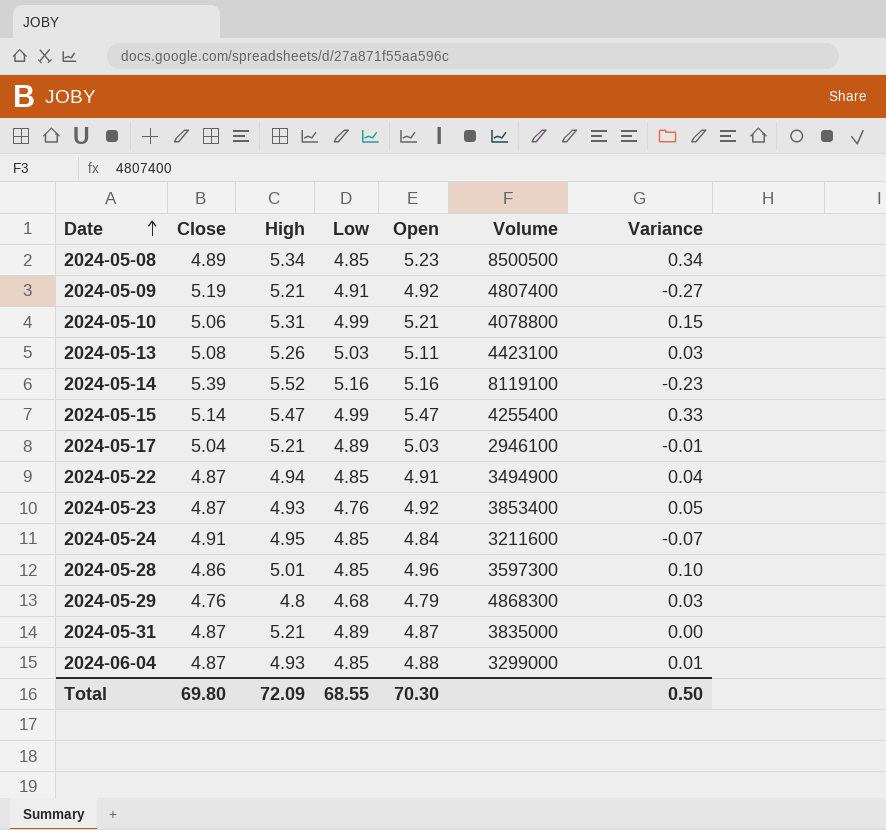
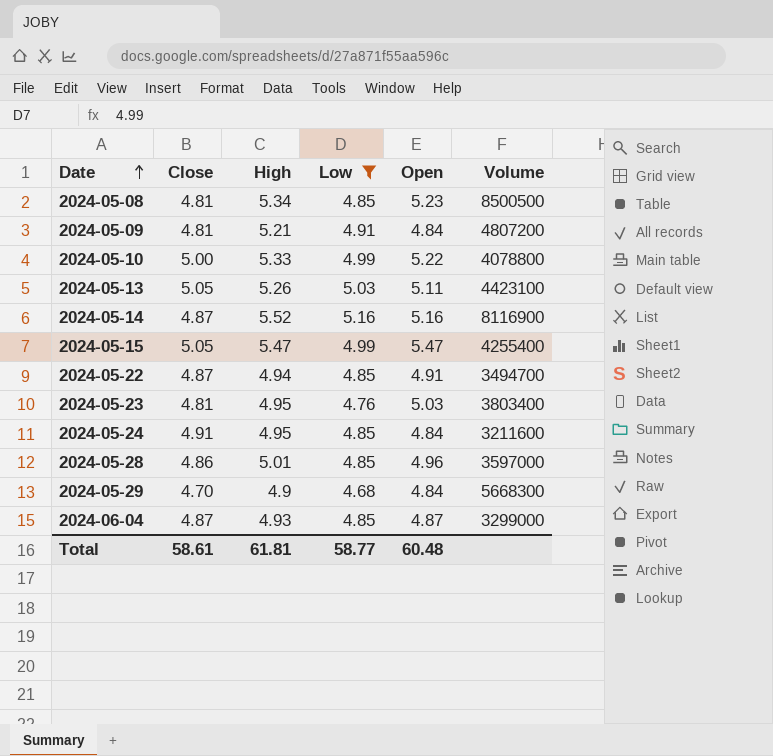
filter: none -> Low != 4.89
column Variance | formula: [Open] - [Close] -> none
2024-05-08 | Close: 4.89 -> 4.81
2024-05-09 | Close: 5.19 -> 4.81
2024-05-09 | Open: 4.92 -> 4.84
2024-05-09 | Volume: 4807400 -> 4807200
2024-05-10 | Close: 5.06 -> 5.00
2024-05-10 | High: 5.31 -> 5.33
2024-05-10 | Open: 5.21 -> 5.22
2024-05-13 | Close: 5.08 -> 5.05
2024-05-14 | Close: 5.39 -> 4.87
2024-05-14 | Volume: 8119100 -> 8116900
2024-05-15 | Close: 5.14 -> 5.05
2024-05-22 | Volume: 3494900 -> 3494700
2024-05-23 | Close: 4.87 -> 4.81
2024-05-23 | High: 4.93 -> 4.95
2024-05-23 | Open: 4.92 -> 5.03
2024-05-23 | Volume: 3853400 -> 3803400
2024-05-28 | Volume: 3597300 -> 3597000
2024-05-29 | Close: 4.76 -> 4.70
2024-05-29 | High: 4.8 -> 4.9
2024-05-29 | Open: 4.79 -> 4.84
2024-05-29 | Volume: 4868300 -> 5668300
2024-06-04 | Open: 4.88 -> 4.87
Total | Close: 69.80 -> 58.61
Total | High: 72.09 -> 61.81
Total | Low: 68.55 -> 58.77
Total | Open: 70.30 -> 60.48

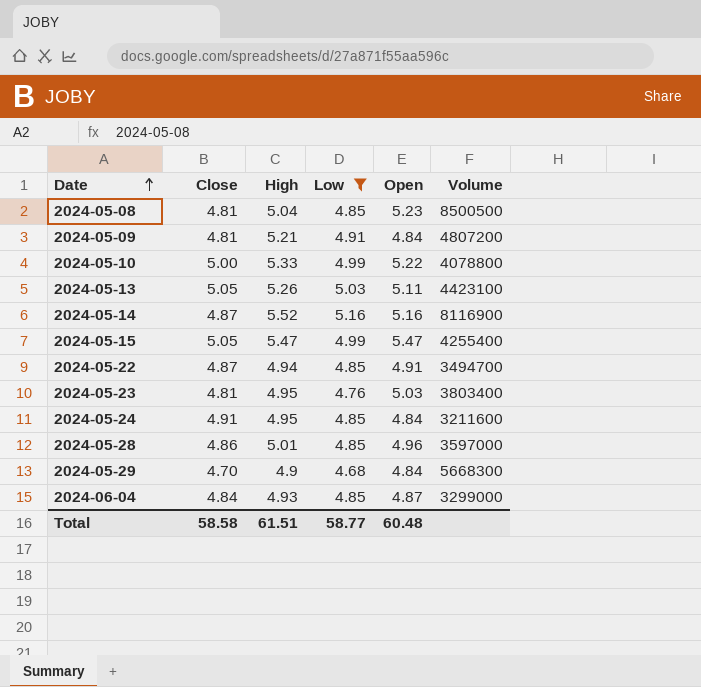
2024-05-08 | High: 5.34 -> 5.04
2024-06-04 | Close: 4.87 -> 4.84
Total | Close: 58.61 -> 58.58
Total | High: 61.81 -> 61.51

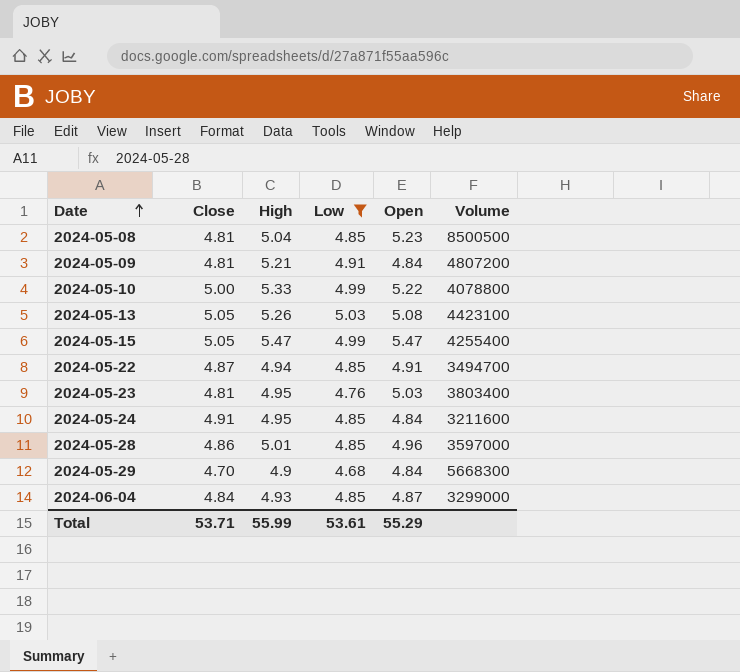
row 2024-05-14: 4.87 | 5.52 | 5.16 | 5.16 | 8116900 -> none
2024-05-13 | Open: 5.11 -> 5.08
Total | Close: 58.58 -> 53.71
Total | High: 61.51 -> 55.99
Total | Low: 58.77 -> 53.61
Total | Open: 60.48 -> 55.29

